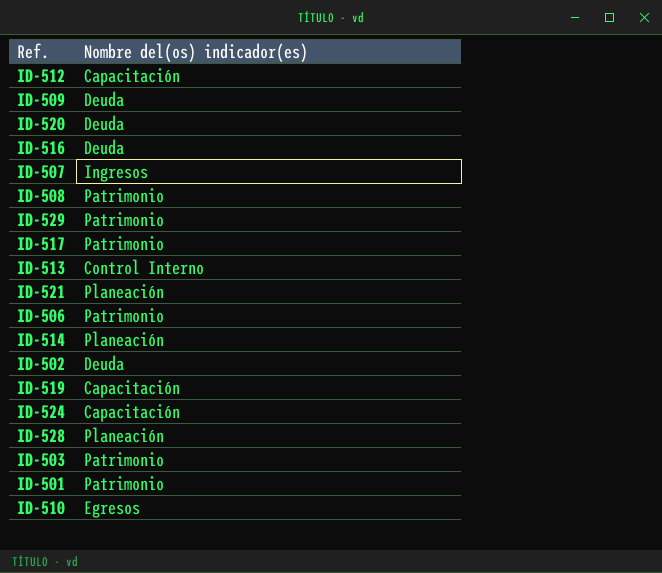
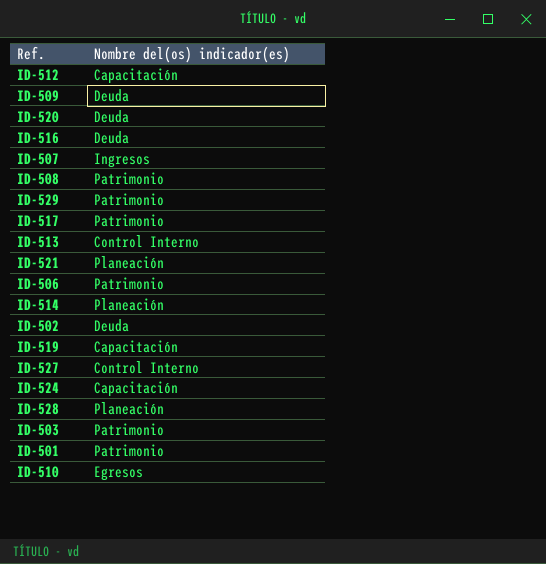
row ID-527: none -> Control Interno

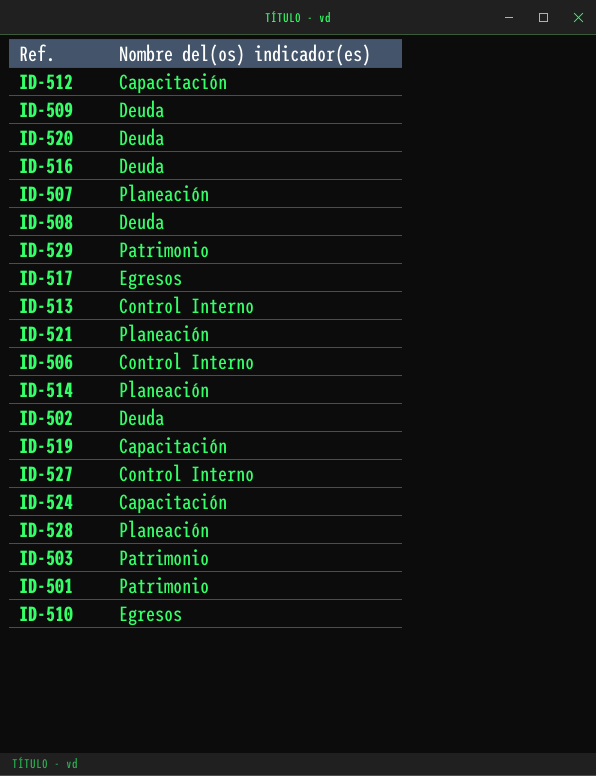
ID-507 | Nombre del(os) indicador(es): Ingresos -> Planeación
ID-508 | Nombre del(os) indicador(es): Patrimonio -> Deuda
ID-517 | Nombre del(os) indicador(es): Patrimonio -> Egresos
ID-506 | Nombre del(os) indicador(es): Patrimonio -> Control Interno

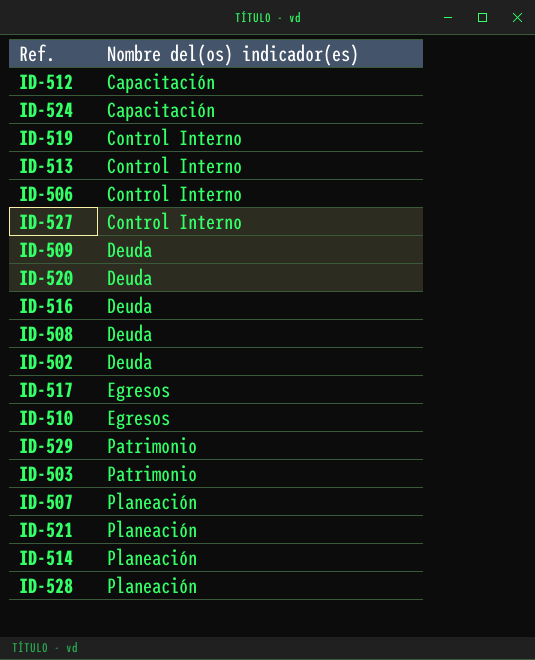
row order: none -> Nombre del(os) indicador(es) ascending
row ID-501: Patrimonio -> none
ID-519 | Nombre del(os) indicador(es): Capacitación -> Control Interno

